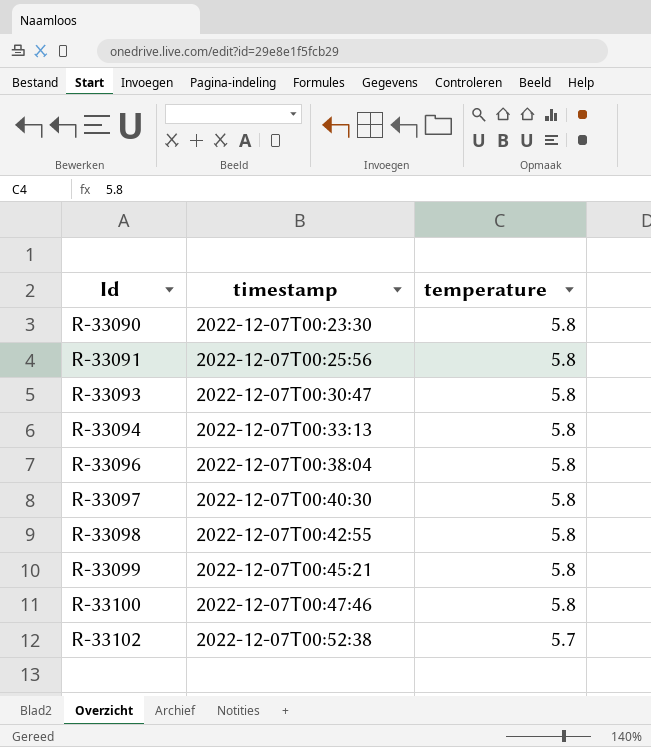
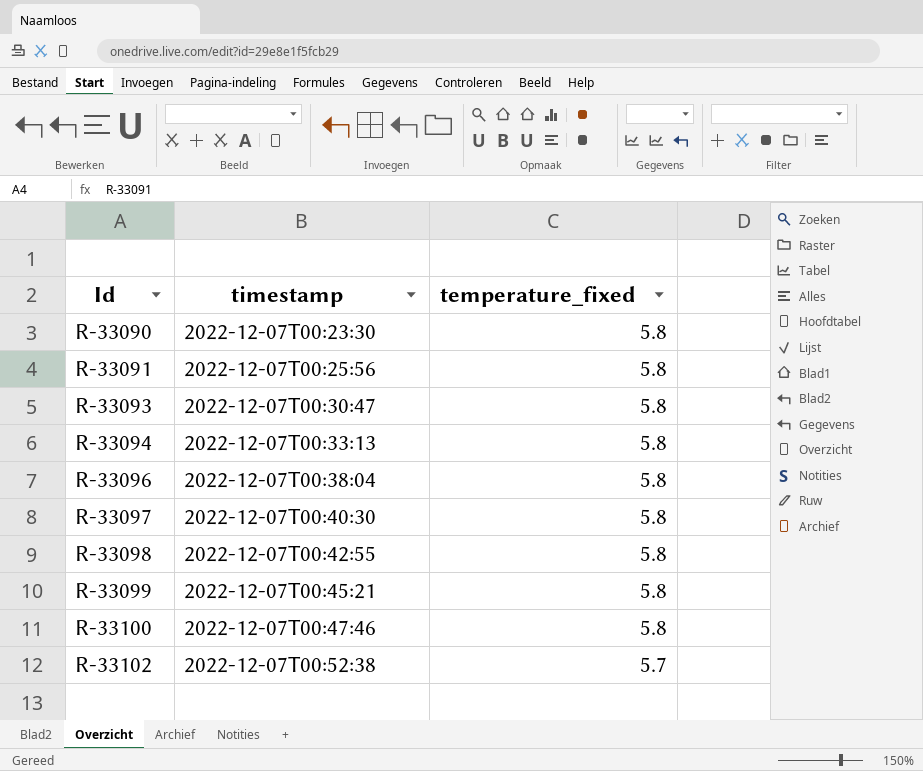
column name: temperature -> temperature_fixed

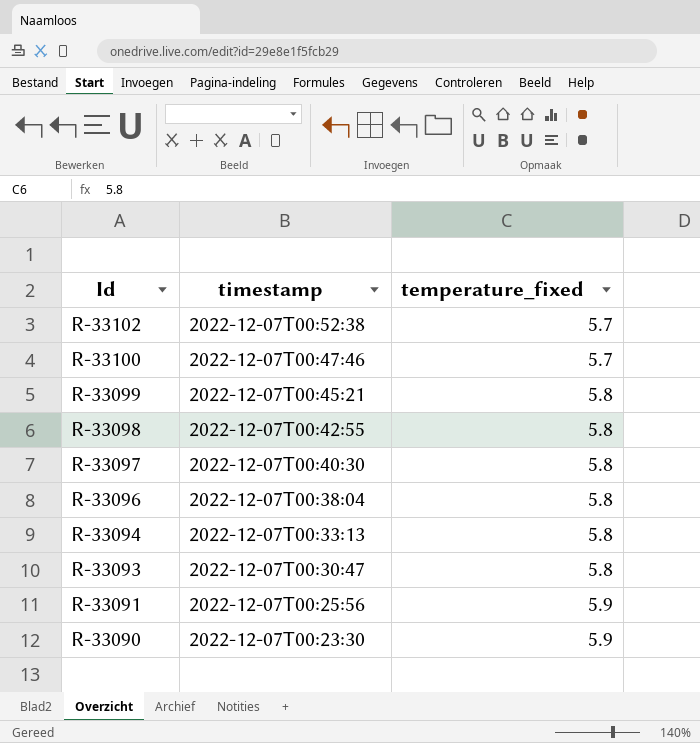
row order: Id ascending -> Id descending
R-33100 | temperature_fixed: 5.8 -> 5.7
R-33091 | temperature_fixed: 5.8 -> 5.9
R-33090 | temperature_fixed: 5.8 -> 5.9

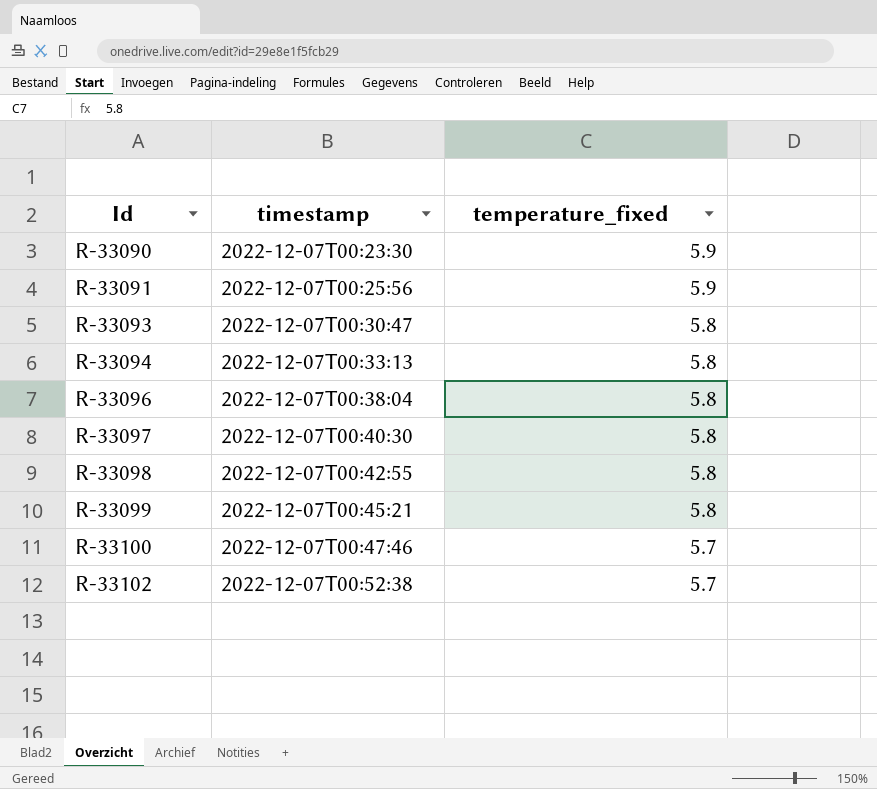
row order: Id descending -> Id ascending

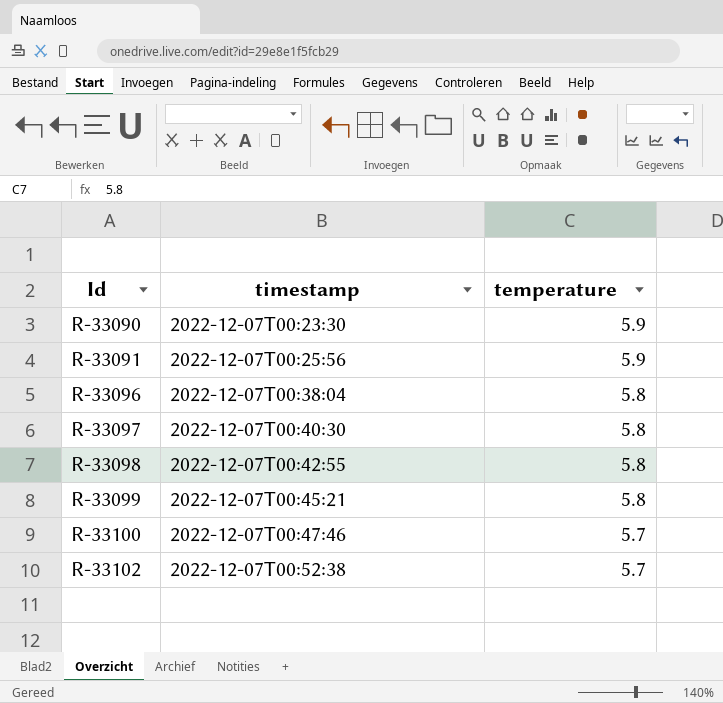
column name: temperature_fixed -> temperature
row R-33093: 2022-12-07T00:30:47 | 5.8 -> none
row R-33094: 2022-12-07T00:33:13 | 5.8 -> none

